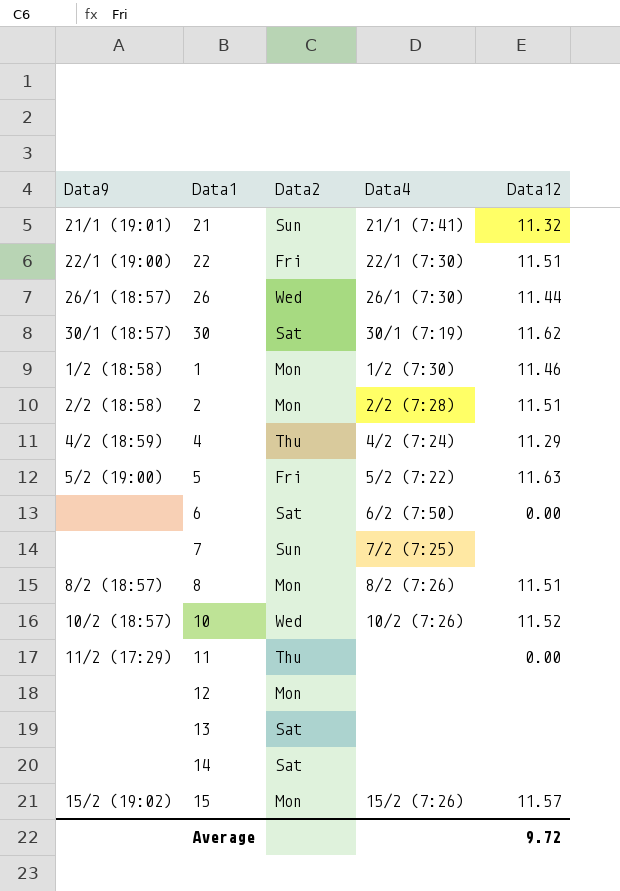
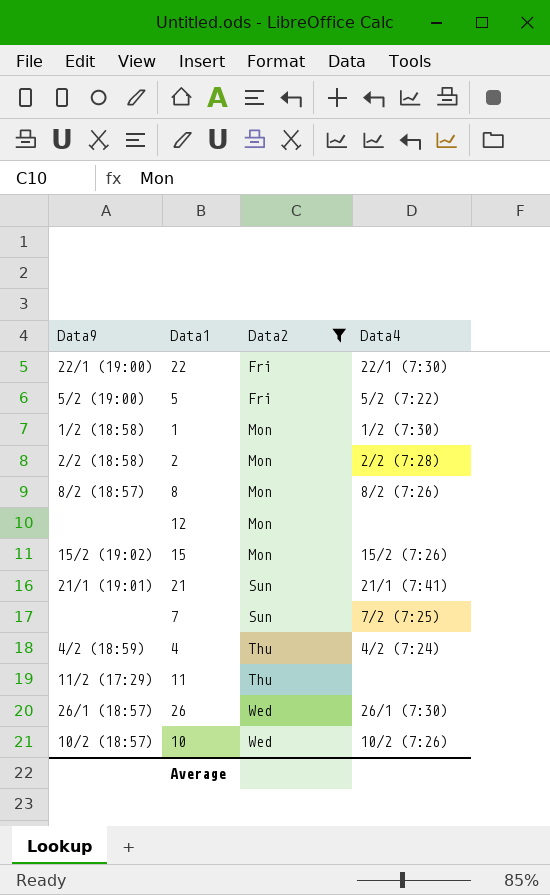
filter: none -> Data2 != Sat
row order: none -> Data2 ascending
column Data12 | position: 5 -> none

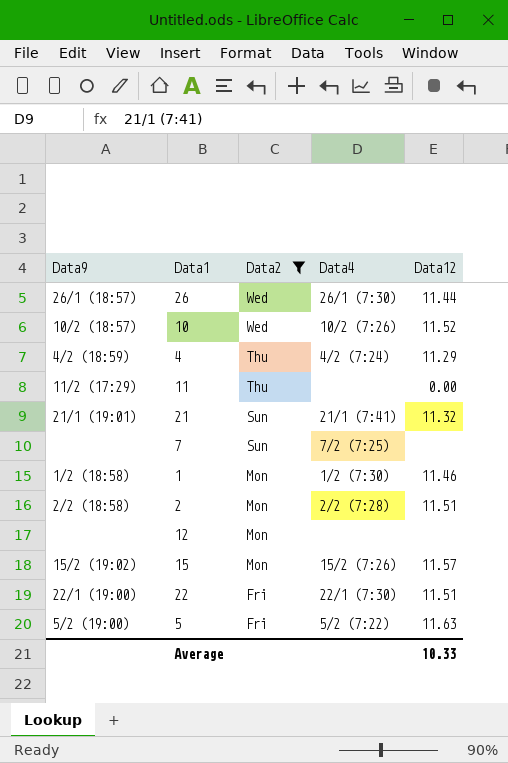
row order: Data2 ascending -> Data2 descending
column Data12 | position: none -> 5
row 8: 8/2 (18:57) | Mon | 8/2 (7:26) -> none

